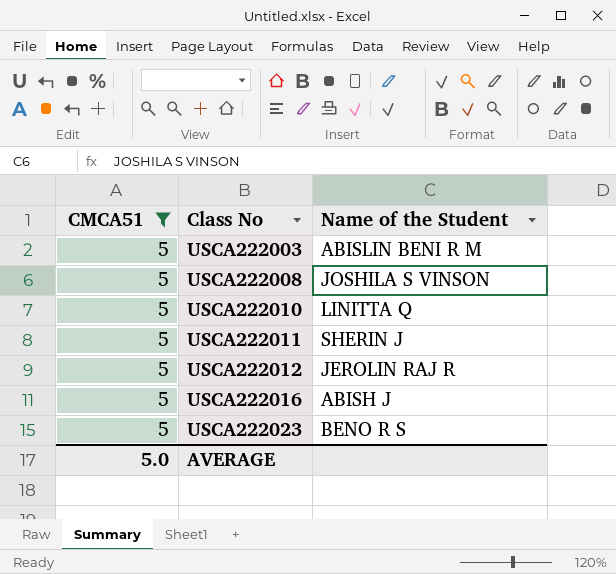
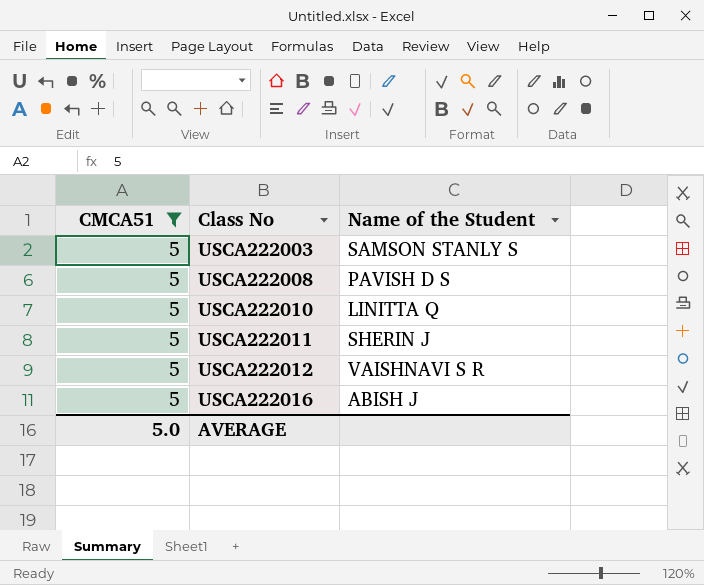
row USCA222023: 5 | BENO R S -> none
USCA222003 | Name of the Student: ABISLIN BENI R M -> SAMSON STANLY S
USCA222008 | Name of the Student: JOSHILA S VINSON -> PAVISH D S
USCA222012 | Name of the Student: JEROLIN RAJ R -> VAISHNAVI S R

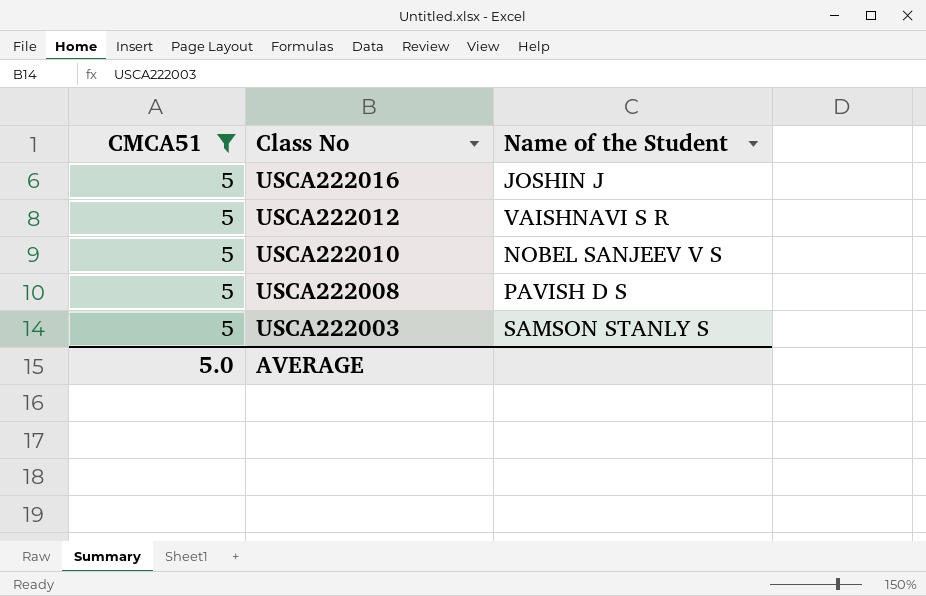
row order: Class No ascending -> Class No descending
row USCA222011: 5 | SHERIN J -> none
USCA222016 | Name of the Student: ABISH J -> JOSHIN J
USCA222010 | Name of the Student: LINITTA Q -> NOBEL SANJEEV V S

